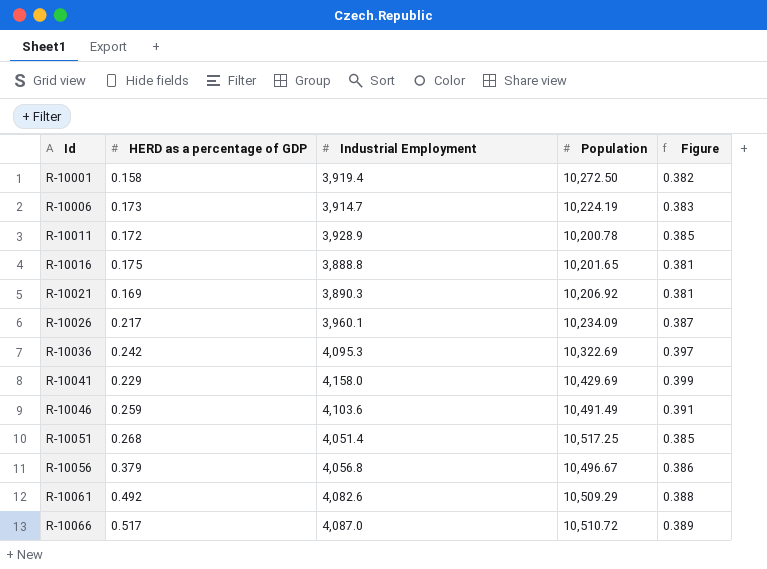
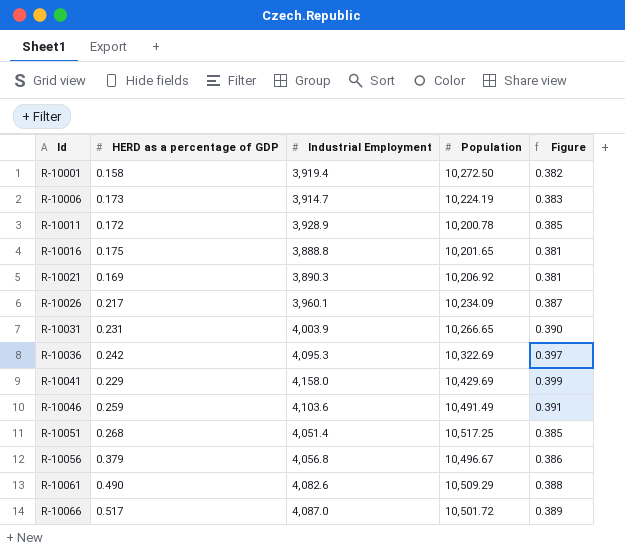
row R-10031: none -> 0.231 | 4,003.9 | 10,266.65 | 0.390
R-10061 | HERD as a percentage of GDP: 0.492 -> 0.490
R-10066 | Population: 10,510.72 -> 10,501.72

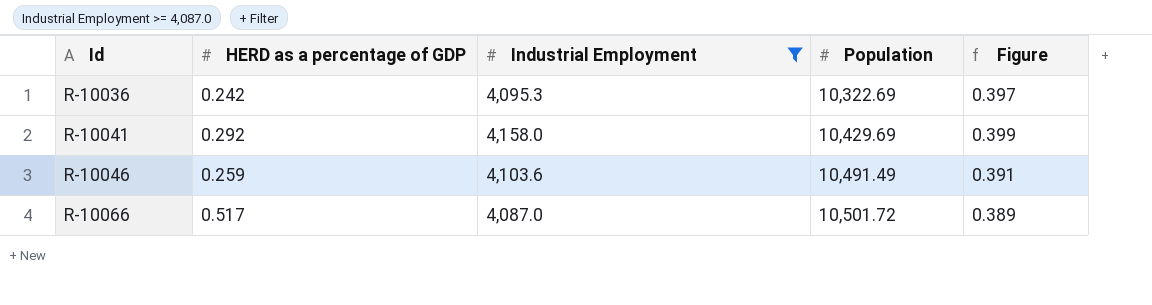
filter: none -> Industrial Employment >= 4,087.0
R-10041 | HERD as a percentage of GDP: 0.229 -> 0.292

